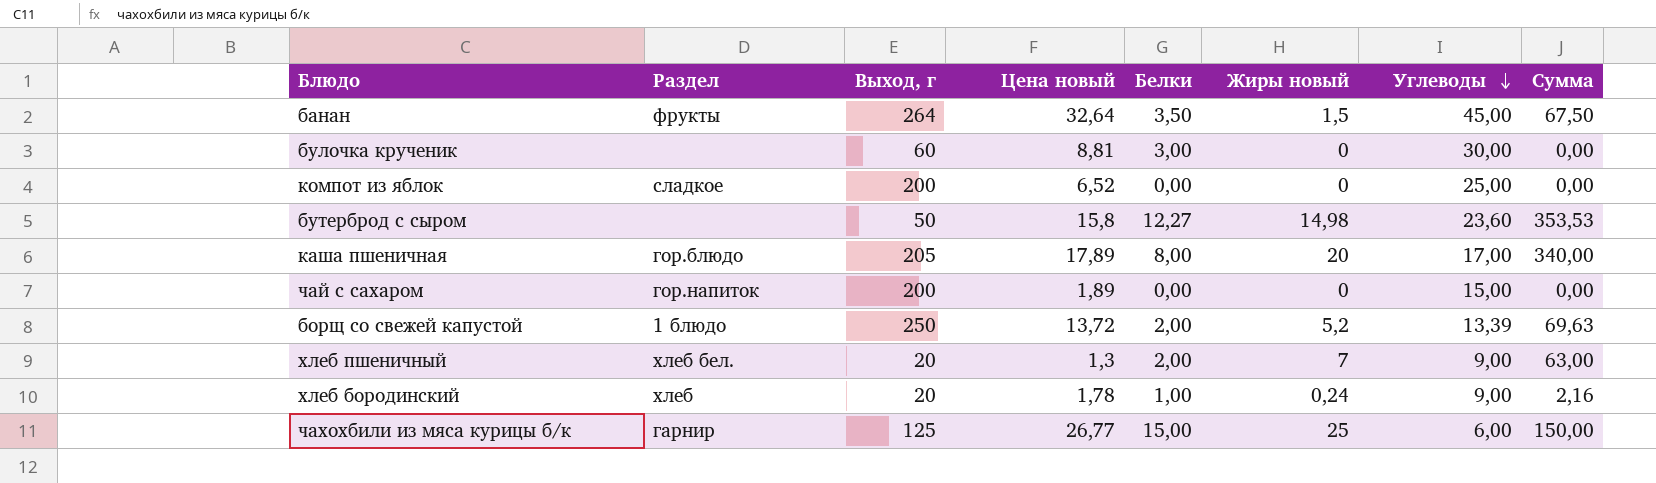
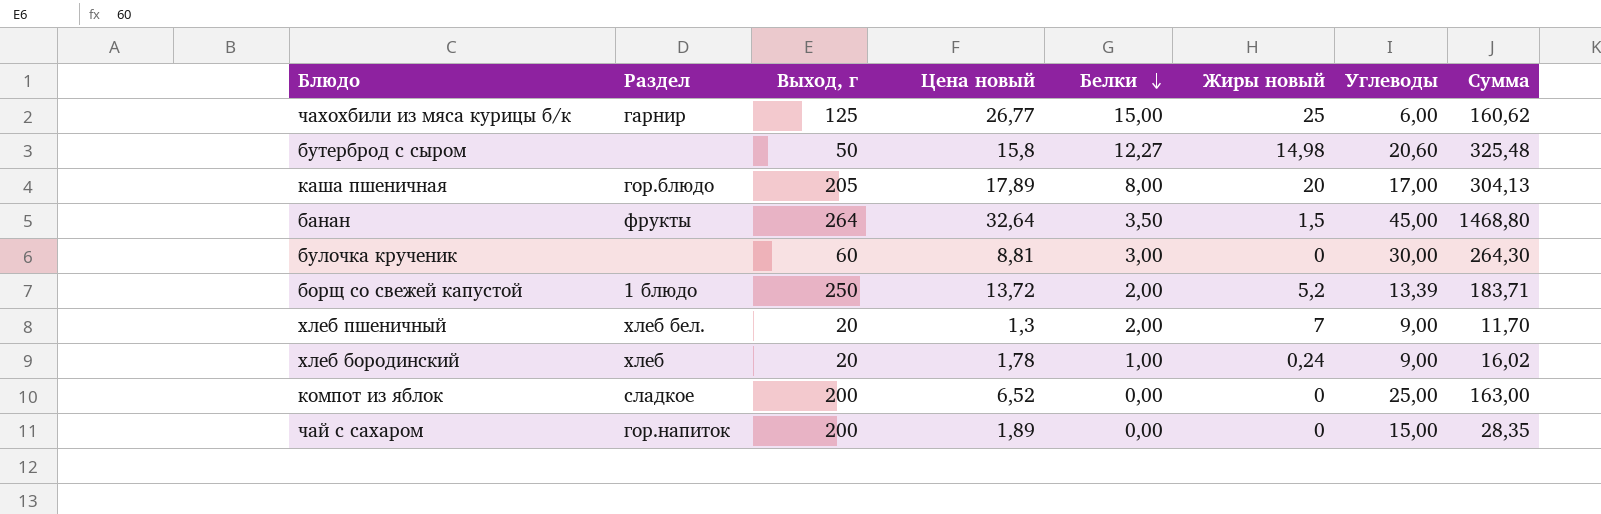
row order: Углеводы descending -> Белки descending
column Сумма | formula: [Жиры новый] * [Углеводы] -> [Цена новый] * [Углеводы]
бутерброд с сыром | Углеводы: 23,60 -> 20,60

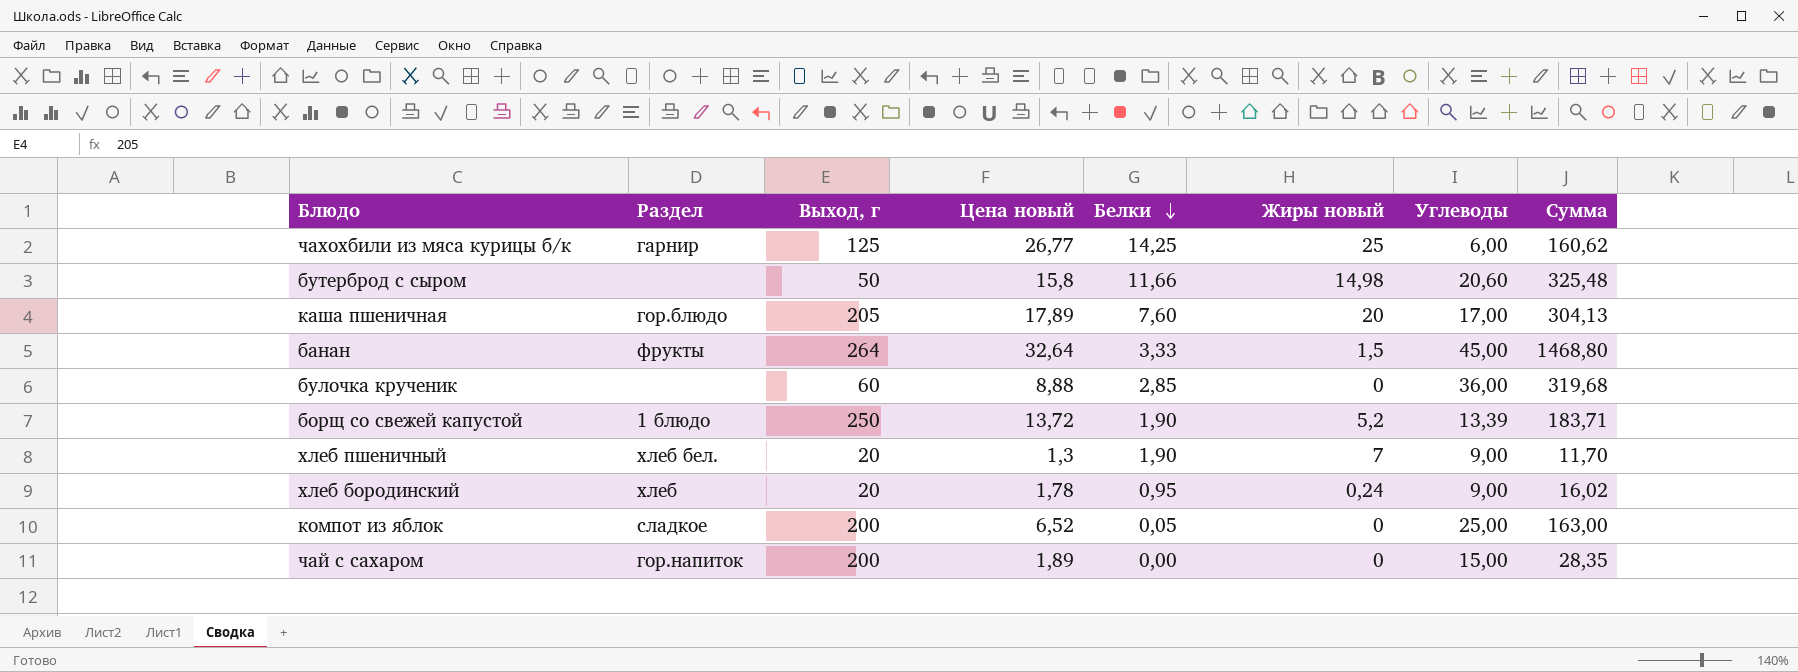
чахохбили из мяса курицы б/к | Белки: 15,00 -> 14,25
бутерброд с сыром | Белки: 12,27 -> 11,66
каша пшеничная | Белки: 8,00 -> 7,60
банан | Белки: 3,50 -> 3,33
булочка крученик | Цена новый: 8,81 -> 8,88
булочка крученик | Белки: 3,00 -> 2,85
булочка крученик | Углеводы: 30,00 -> 36,00
булочка крученик | Сумма: 264,30 -> 319,68
борщ со свежей капустой | Белки: 2,00 -> 1,90
хлеб пшеничный | Белки: 2,00 -> 1,90
хлеб бородинский | Белки: 1,00 -> 0,95
компот из яблок | Белки: 0,00 -> 0,05

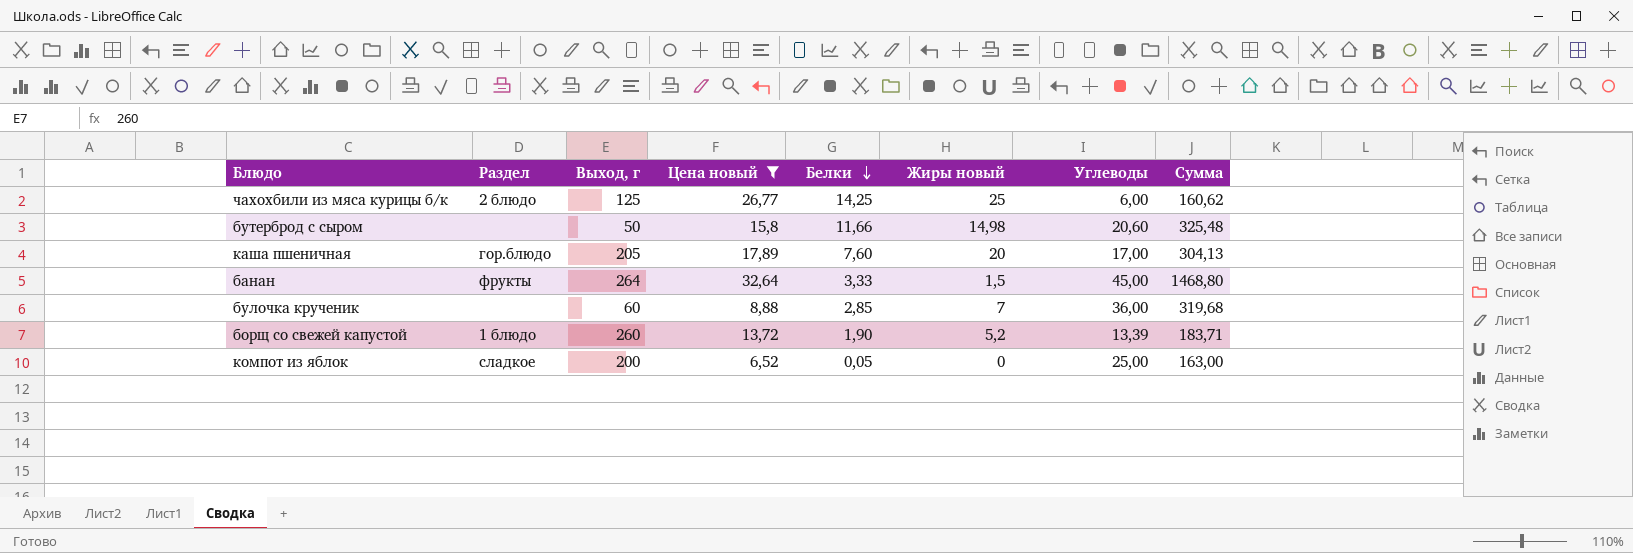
filter: none -> Цена новый >= 6,52
чахохбили из мяса курицы б/к | Раздел: гарнир -> 2 блюдо
булочка крученик | Жиры новый: 0 -> 7
борщ со свежей капустой | Выход, г: 250 -> 260

